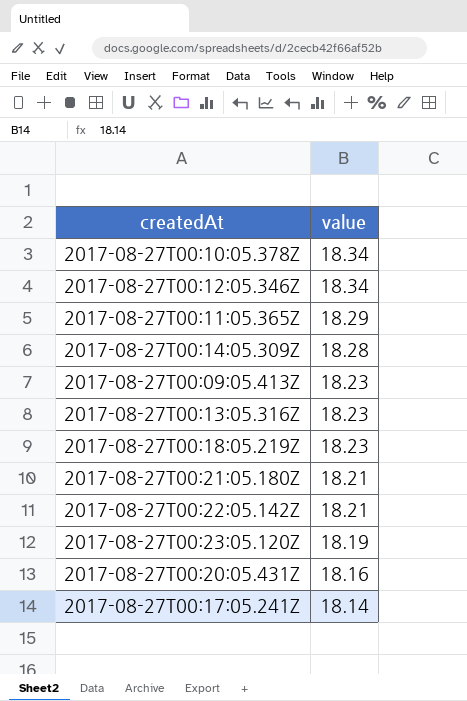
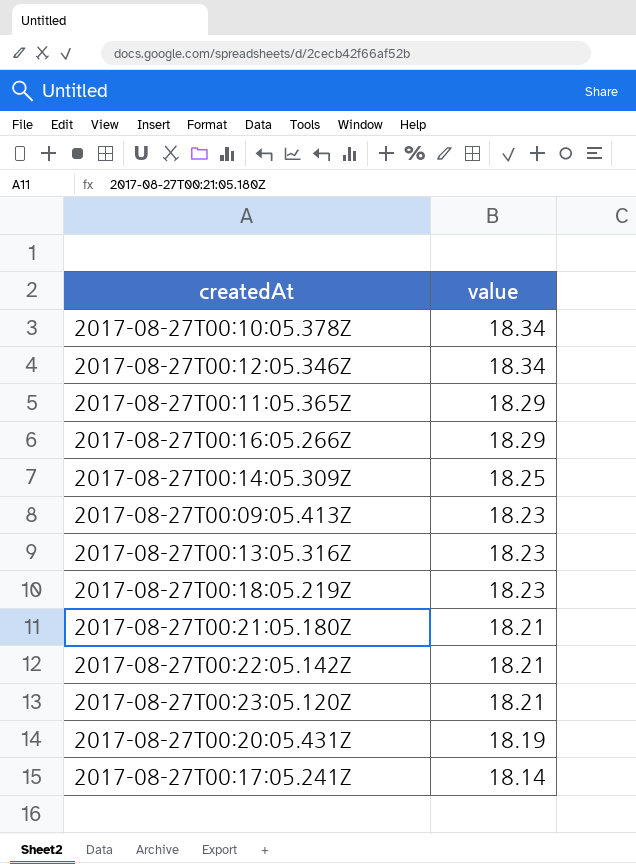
row 2017-08-27T00:16:05.266Z: none -> 18.29
2017-08-27T00:14:05.309Z | value: 18.28 -> 18.25
2017-08-27T00:23:05.120Z | value: 18.19 -> 18.21
2017-08-27T00:20:05.431Z | value: 18.16 -> 18.19

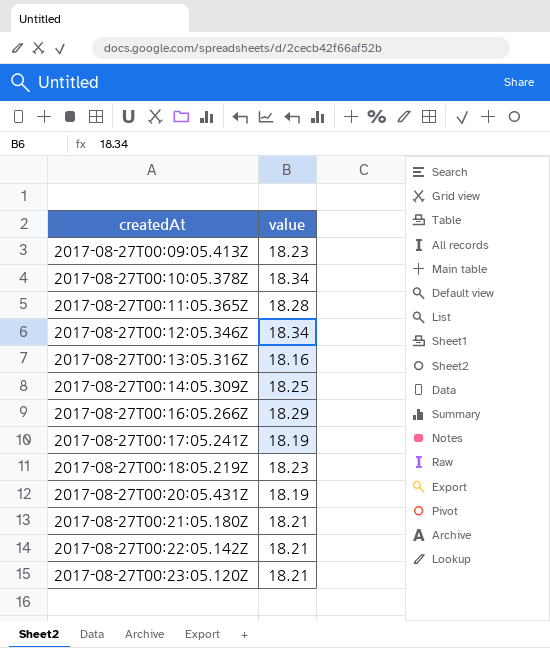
row order: value descending -> createdAt ascending
2017-08-27T00:11:05.365Z | value: 18.29 -> 18.28
2017-08-27T00:13:05.316Z | value: 18.23 -> 18.16
2017-08-27T00:17:05.241Z | value: 18.14 -> 18.19

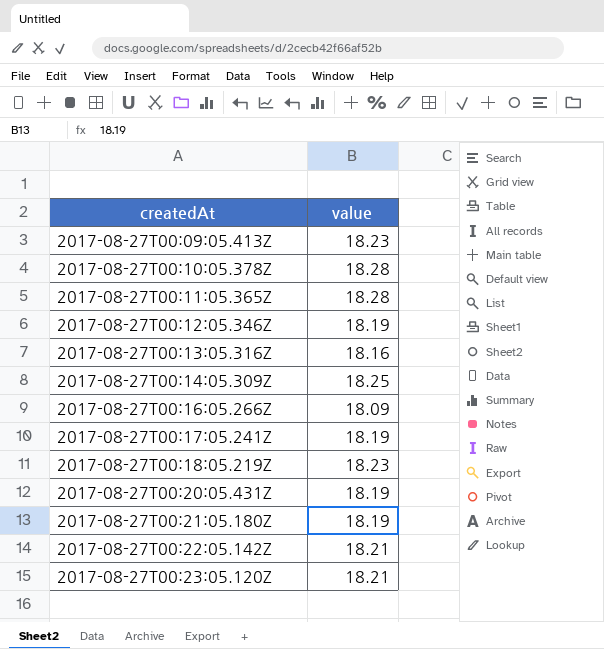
2017-08-27T00:10:05.378Z | value: 18.34 -> 18.28
2017-08-27T00:12:05.346Z | value: 18.34 -> 18.19
2017-08-27T00:16:05.266Z | value: 18.29 -> 18.09
2017-08-27T00:21:05.180Z | value: 18.21 -> 18.19

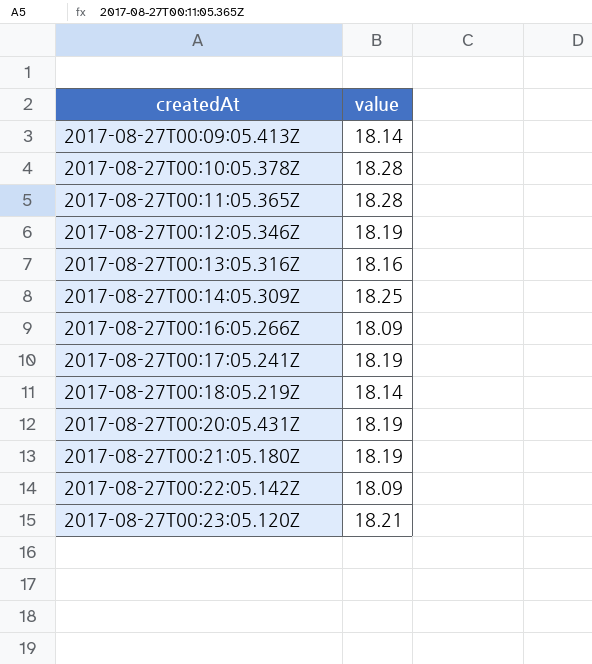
2017-08-27T00:09:05.413Z | value: 18.23 -> 18.14
2017-08-27T00:18:05.219Z | value: 18.23 -> 18.14
2017-08-27T00:22:05.142Z | value: 18.21 -> 18.09

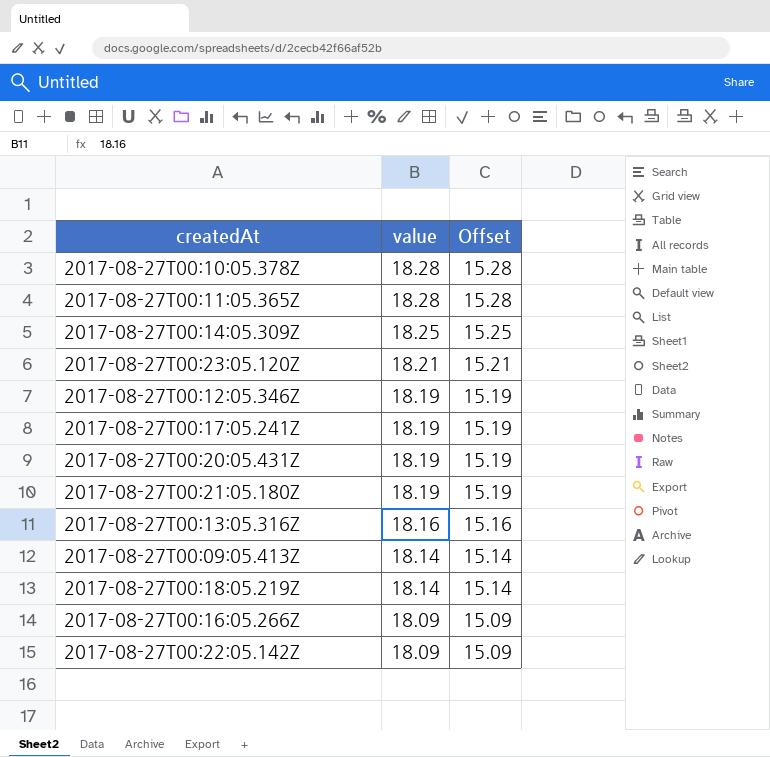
row order: createdAt ascending -> value descending
column Offset | formula: none -> [value] - 3

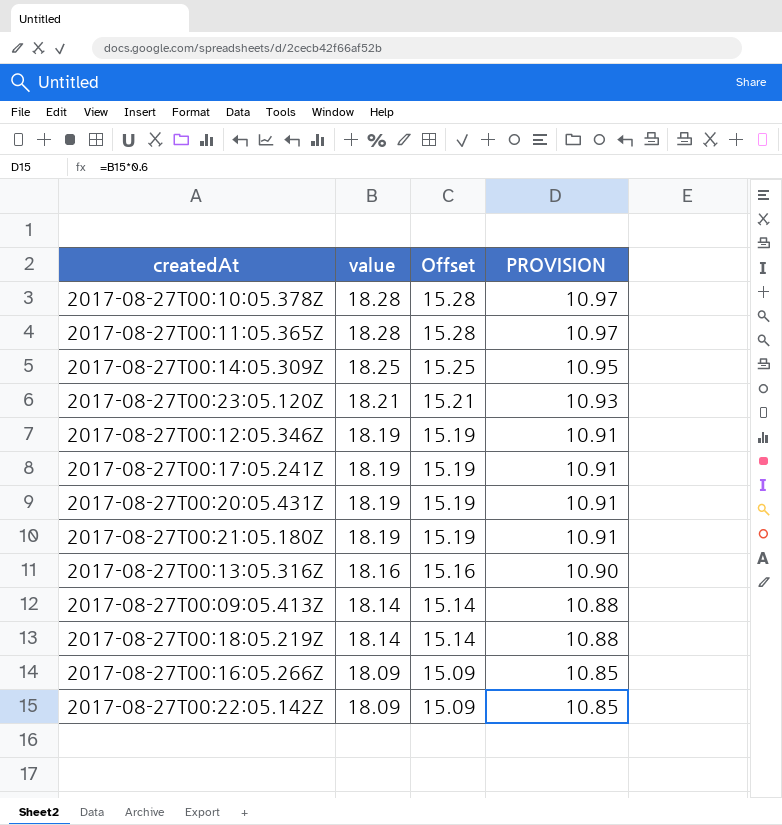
column PROVISION | formula: none -> [value] * 0.6

